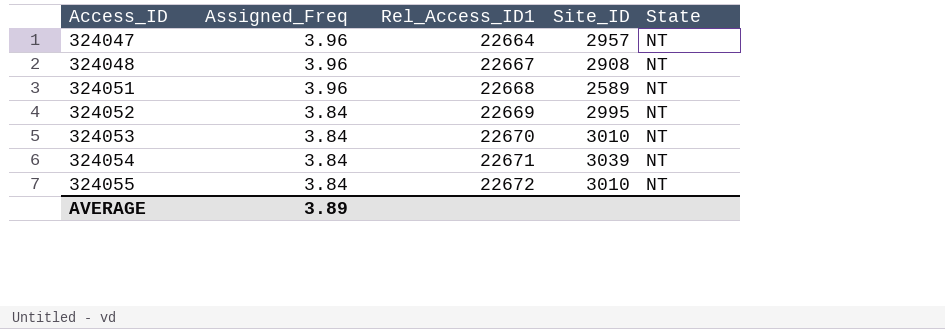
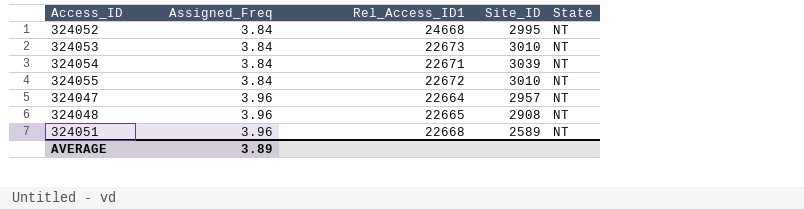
row order: Access_ID ascending -> Assigned_Freq ascending
324052 | Rel_Access_ID1: 22669 -> 24668
324053 | Rel_Access_ID1: 22670 -> 22673
324048 | Rel_Access_ID1: 22667 -> 22665

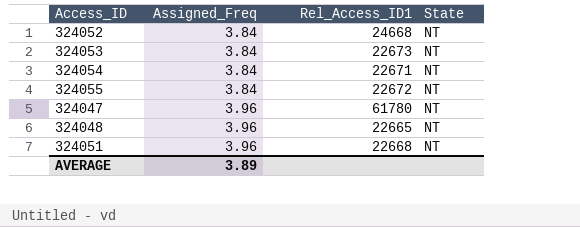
column Site_ID | position: 4 -> none
324047 | Rel_Access_ID1: 22664 -> 61780

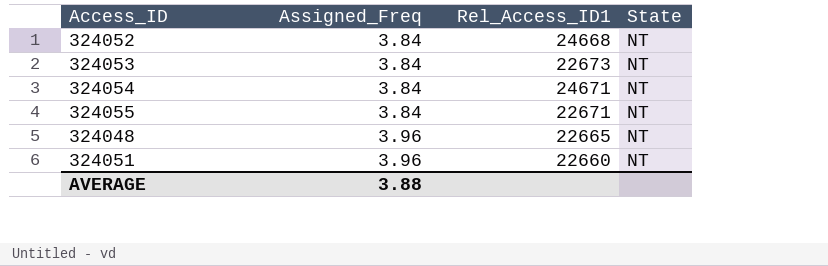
row 324047: 3.96 | 61780 | NT -> none
324054 | Rel_Access_ID1: 22671 -> 24671
324055 | Rel_Access_ID1: 22672 -> 22671
324051 | Rel_Access_ID1: 22668 -> 22660
AVERAGE | Assigned_Freq: 3.89 -> 3.88

